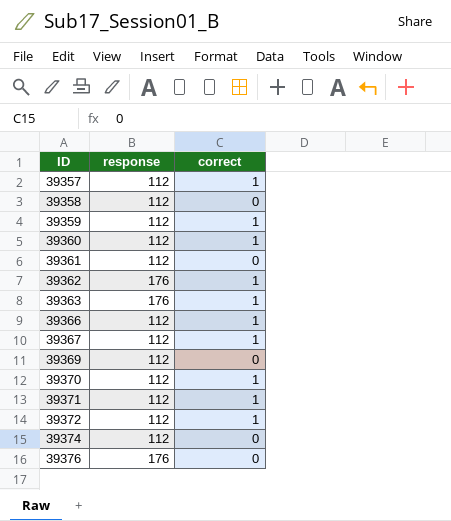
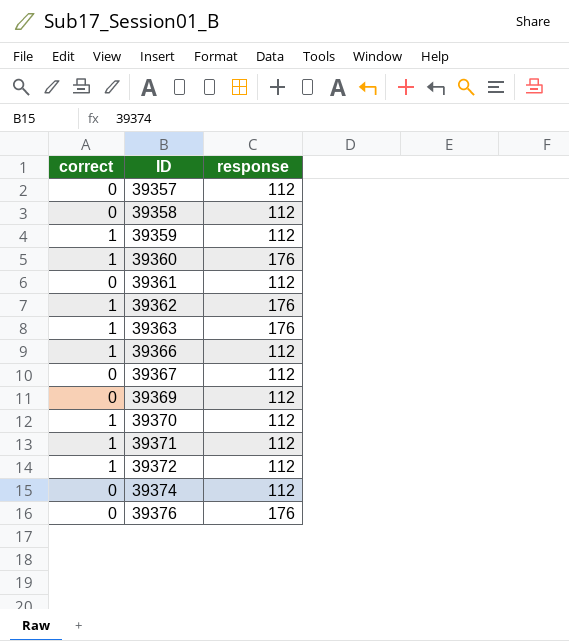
column correct | position: 3 -> 1
39357 | correct: 1 -> 0
39360 | response: 112 -> 176
39367 | correct: 1 -> 0

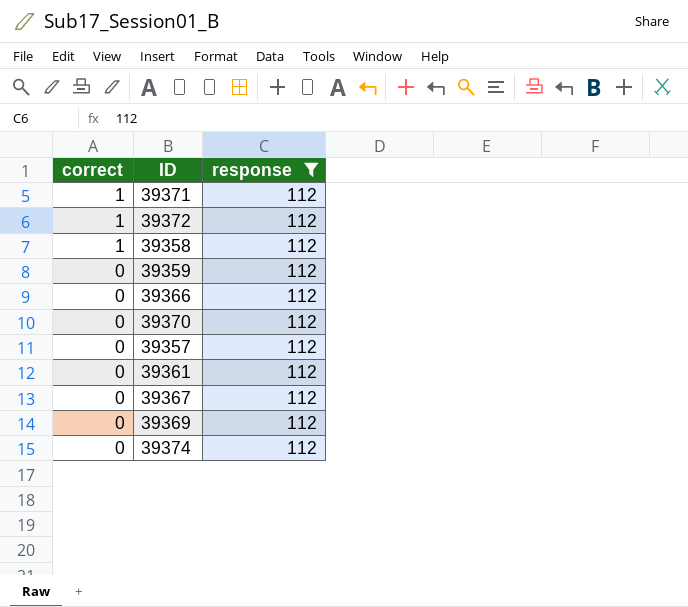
filter: none -> response = 112
row order: ID ascending -> correct descending
39358 | correct: 0 -> 1
39359 | correct: 1 -> 0
39366 | correct: 1 -> 0
39370 | correct: 1 -> 0

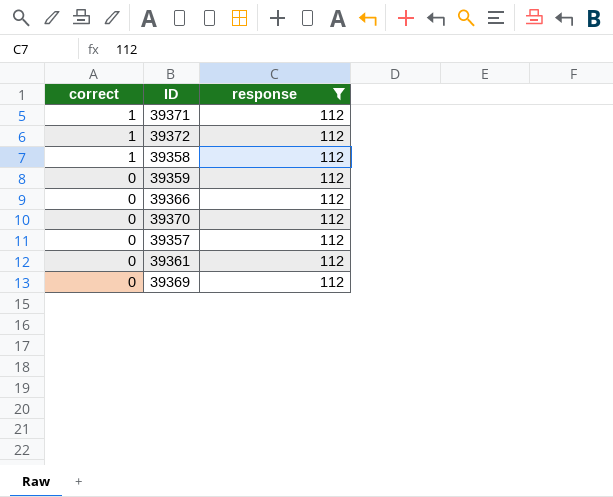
row 39367: 0 | 112 -> none
row 39374: 0 | 112 -> none

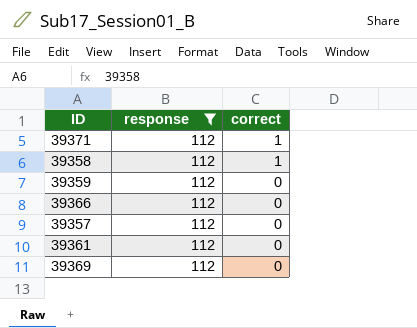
column correct | position: 1 -> 3
row 39372: 1 | 112 -> none
row 39370: 0 | 112 -> none

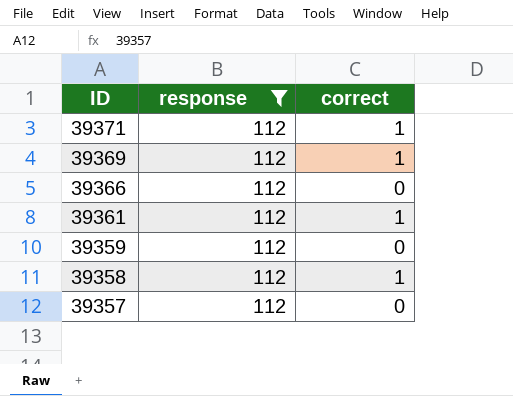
row order: correct descending -> ID descending
39369 | correct: 0 -> 1
39361 | correct: 0 -> 1

